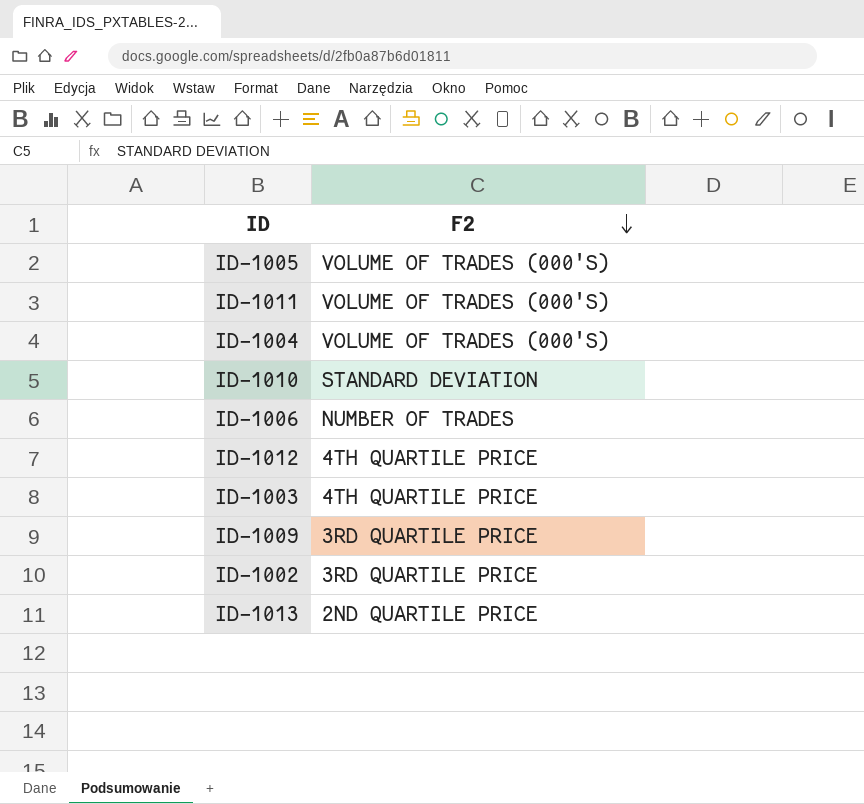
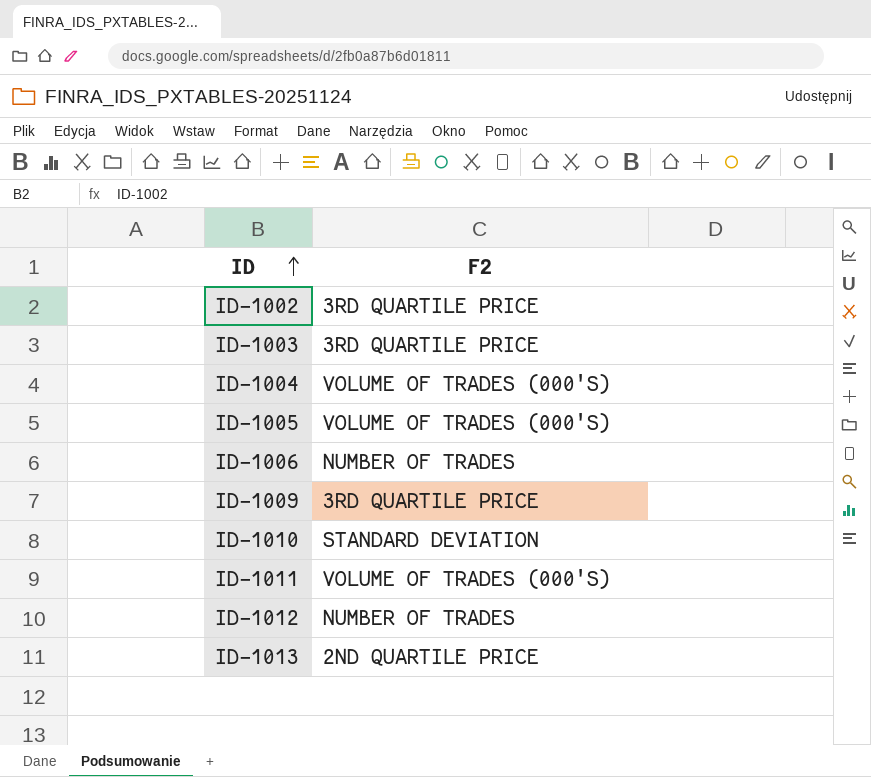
row order: F2 descending -> ID ascending
ID-1003 | F2: 4TH QUARTILE PRICE -> 3RD QUARTILE PRICE
ID-1012 | F2: 4TH QUARTILE PRICE -> NUMBER OF TRADES

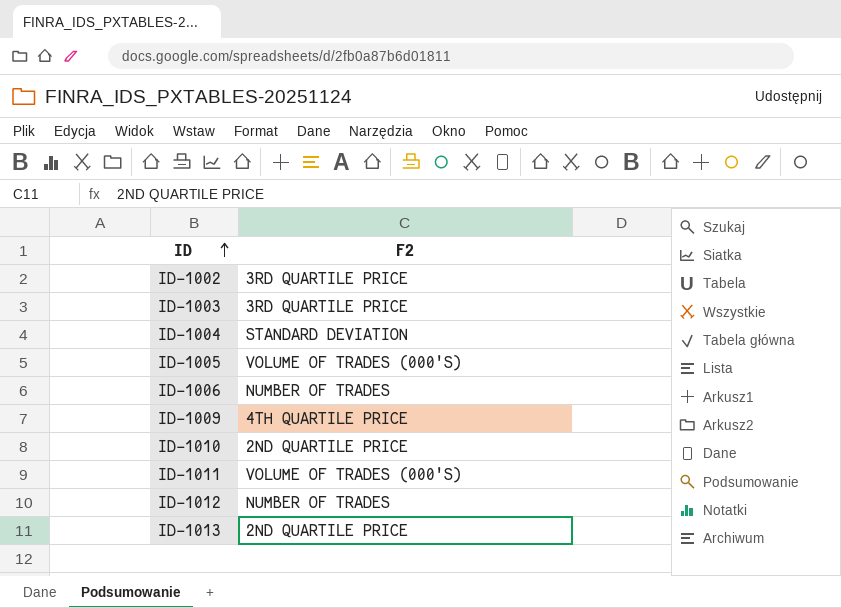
ID-1004 | F2: VOLUME OF TRADES (000'S) -> STANDARD DEVIATION
ID-1009 | F2: 3RD QUARTILE PRICE -> 4TH QUARTILE PRICE
ID-1010 | F2: STANDARD DEVIATION -> 2ND QUARTILE PRICE

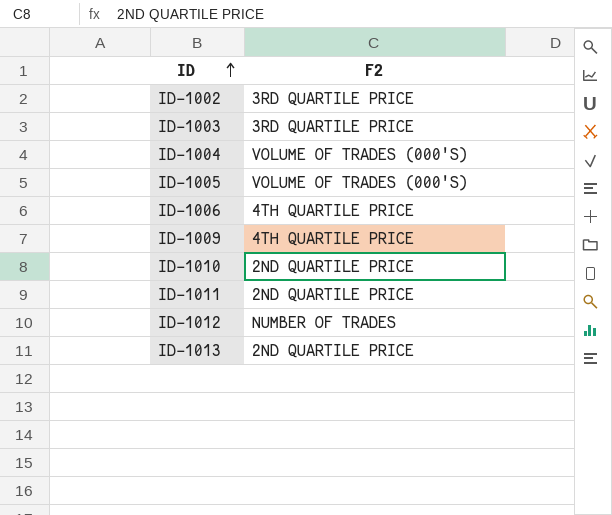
ID-1004 | F2: STANDARD DEVIATION -> VOLUME OF TRADES (000'S)
ID-1006 | F2: NUMBER OF TRADES -> 4TH QUARTILE PRICE
ID-1011 | F2: VOLUME OF TRADES (000'S) -> 2ND QUARTILE PRICE

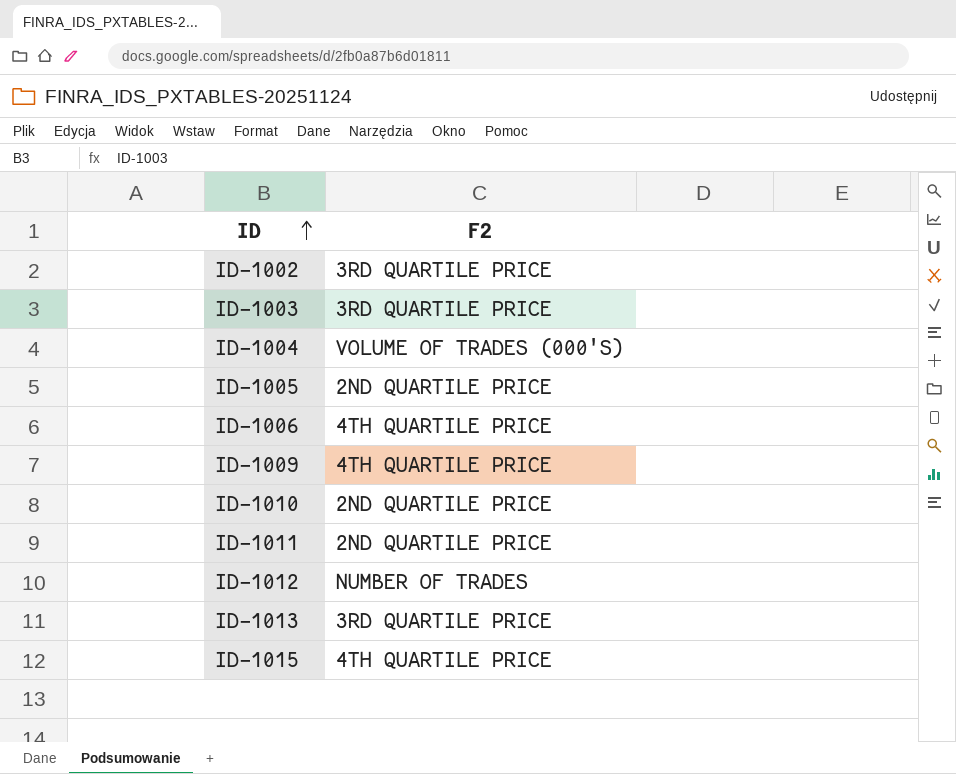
ID-1005 | F2: VOLUME OF TRADES (000'S) -> 2ND QUARTILE PRICE
ID-1013 | F2: 2ND QUARTILE PRICE -> 3RD QUARTILE PRICE
row ID-1015: none -> 4TH QUARTILE PRICE

